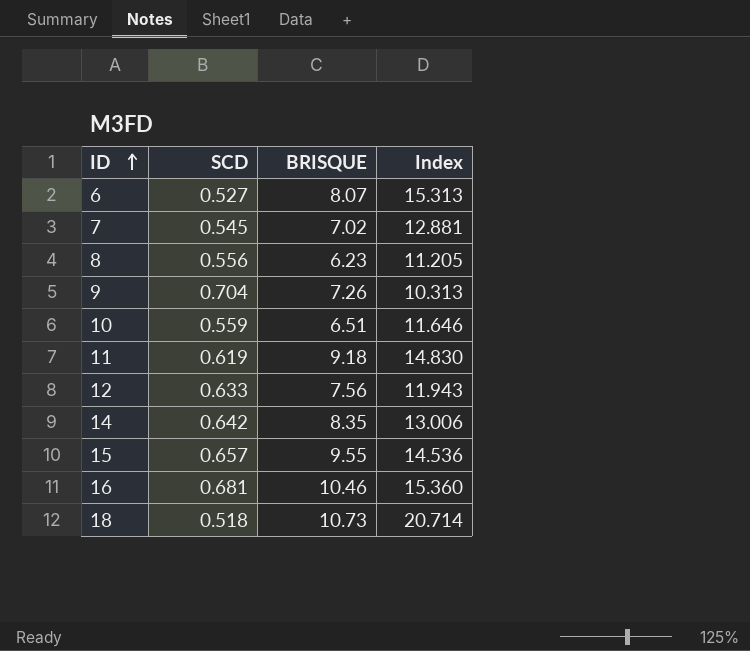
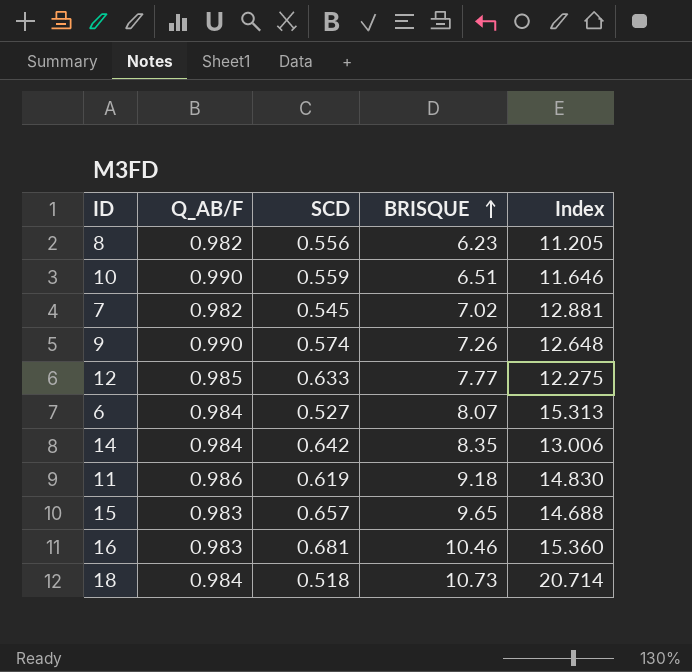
row order: ID ascending -> BRISQUE ascending
column Q_AB/F | position: none -> 2
9 | SCD: 0.704 -> 0.574
9 | Index: 10.313 -> 12.648
12 | BRISQUE: 7.56 -> 7.77
12 | Index: 11.943 -> 12.275
15 | BRISQUE: 9.55 -> 9.65
15 | Index: 14.536 -> 14.688

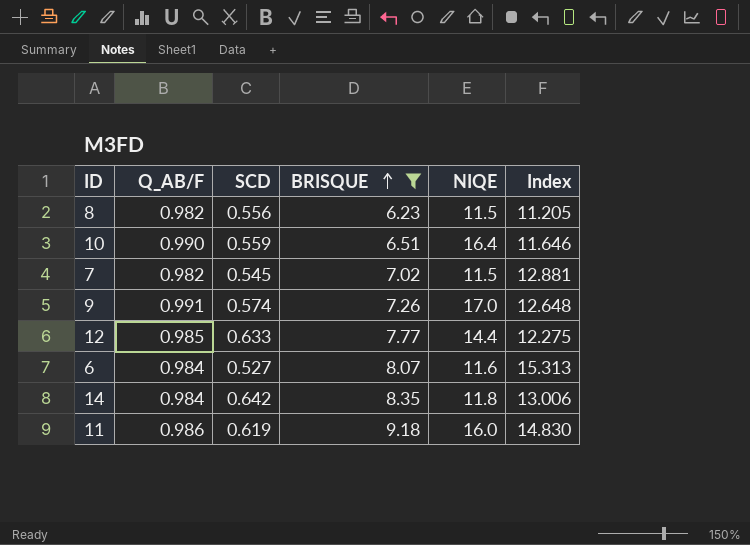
filter: none -> BRISQUE <= 9.18
column NIQE | position: none -> 5
9 | Q_AB/F: 0.990 -> 0.991

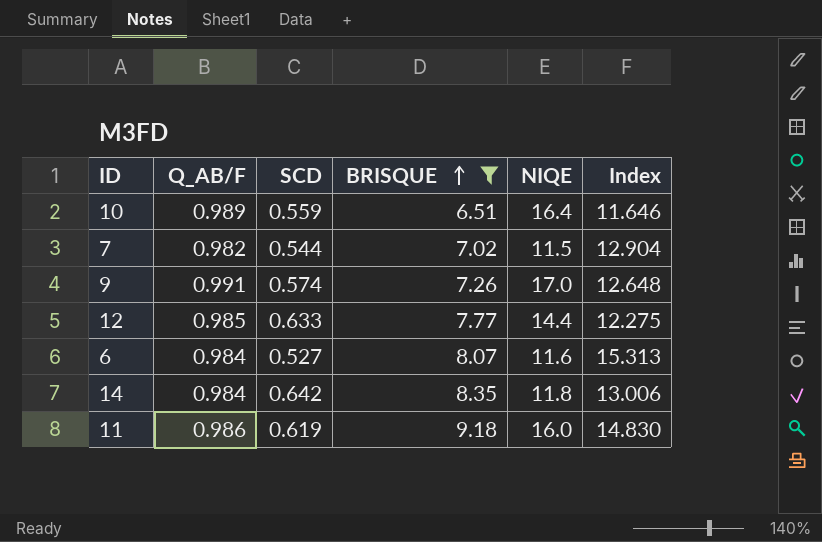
row 8: 0.982 | 0.556 | 6.23 | 11.5 | 11.205 -> none
10 | Q_AB/F: 0.990 -> 0.989
7 | SCD: 0.545 -> 0.544
7 | Index: 12.881 -> 12.904

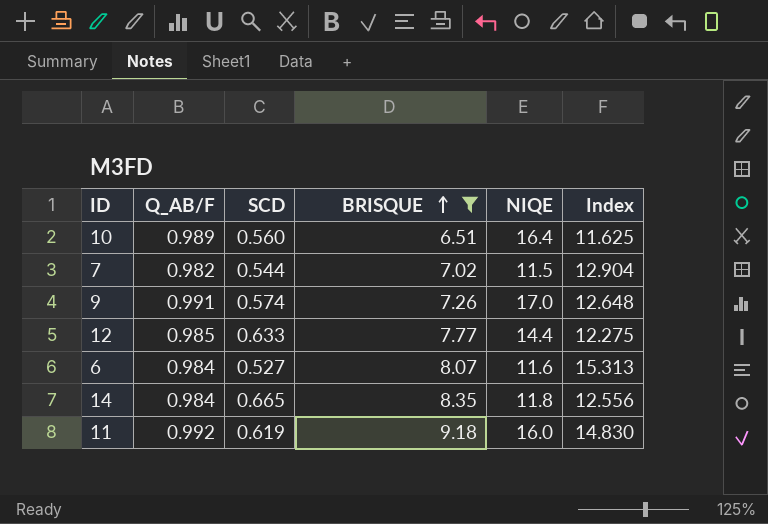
10 | SCD: 0.559 -> 0.560
10 | Index: 11.646 -> 11.625
14 | SCD: 0.642 -> 0.665
14 | Index: 13.006 -> 12.556
11 | Q_AB/F: 0.986 -> 0.992

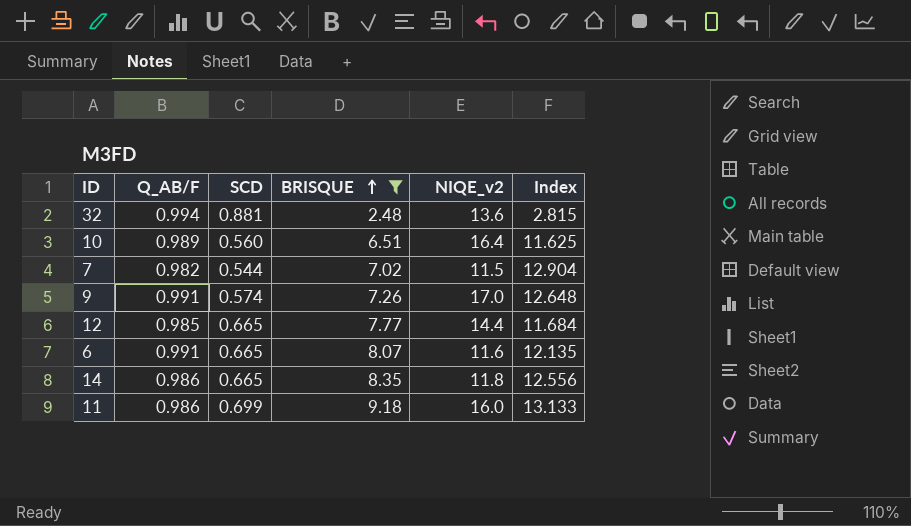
column name: NIQE -> NIQE_v2
row 32: none -> 0.994 | 0.881 | 2.48 | 13.6 | 2.815
12 | SCD: 0.633 -> 0.665
12 | Index: 12.275 -> 11.684
6 | Q_AB/F: 0.984 -> 0.991
6 | SCD: 0.527 -> 0.665
6 | Index: 15.313 -> 12.135
14 | Q_AB/F: 0.984 -> 0.986
11 | Q_AB/F: 0.992 -> 0.986
11 | SCD: 0.619 -> 0.699
11 | Index: 14.830 -> 13.133

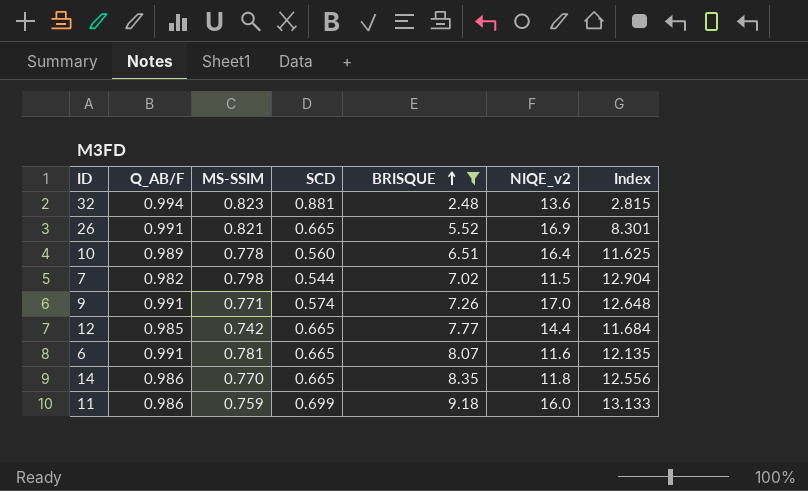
column MS-SSIM | position: none -> 3
row 26: none -> 0.991 | 0.821 | 0.665 | 5.52 | 16.9 | 8.301

